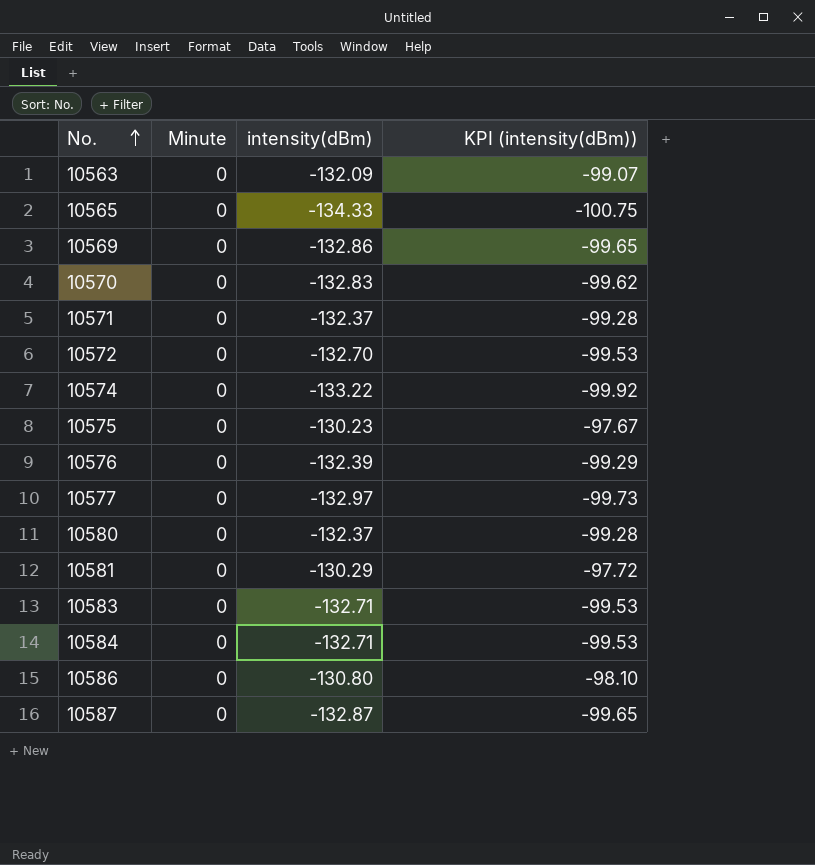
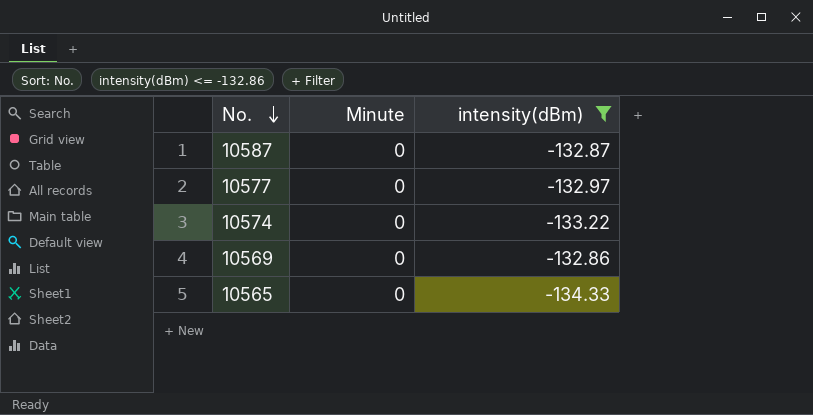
filter: none -> intensity(dBm) <= -132.86
row order: No. ascending -> No. descending
column KPI (intensity(dBm)) | formula: [intensity(dBm)] * 0.75 -> none

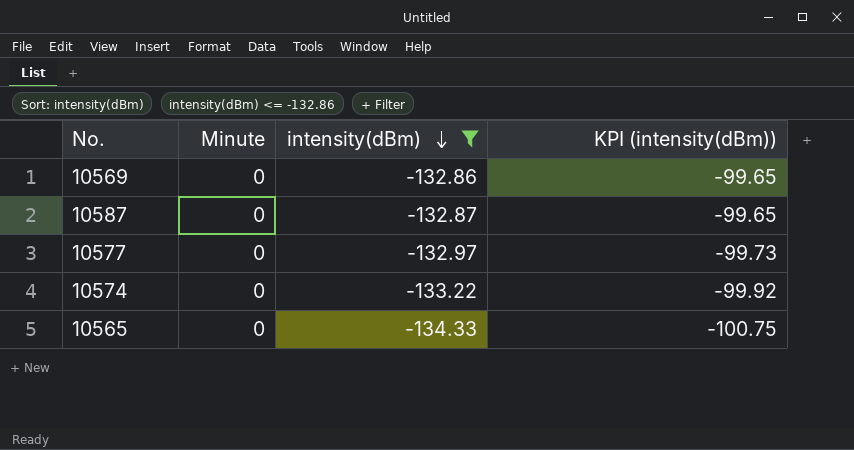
row order: No. descending -> intensity(dBm) descending
column KPI (intensity(dBm)) | formula: none -> [intensity(dBm)] * 0.75

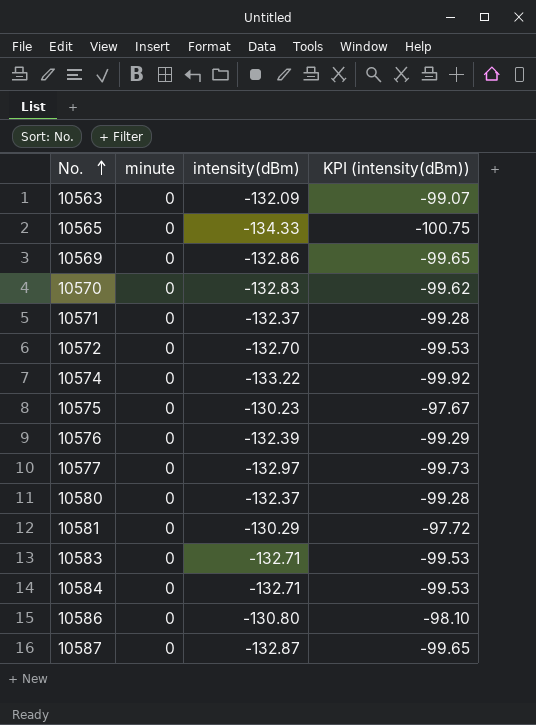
filter: intensity(dBm) <= -132.86 -> none
row order: intensity(dBm) descending -> No. ascending
column name: Minute -> minute

